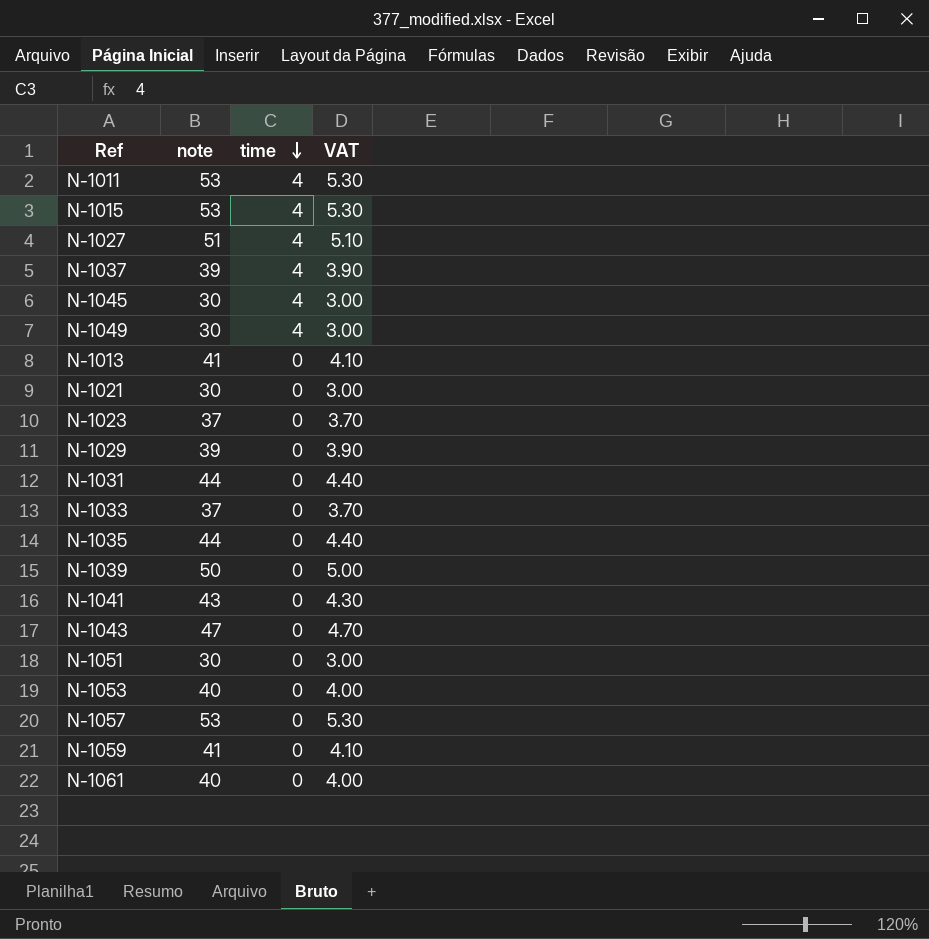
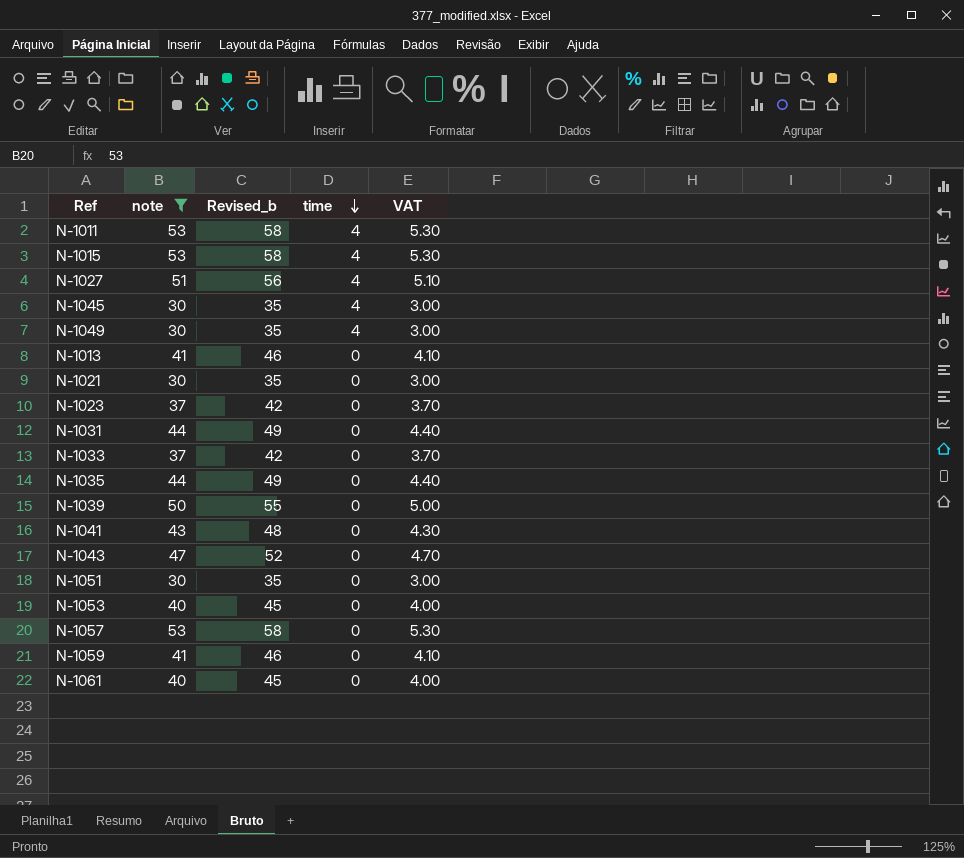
filter: none -> note != 39
column Revised_b | formula: none -> [note] + 5

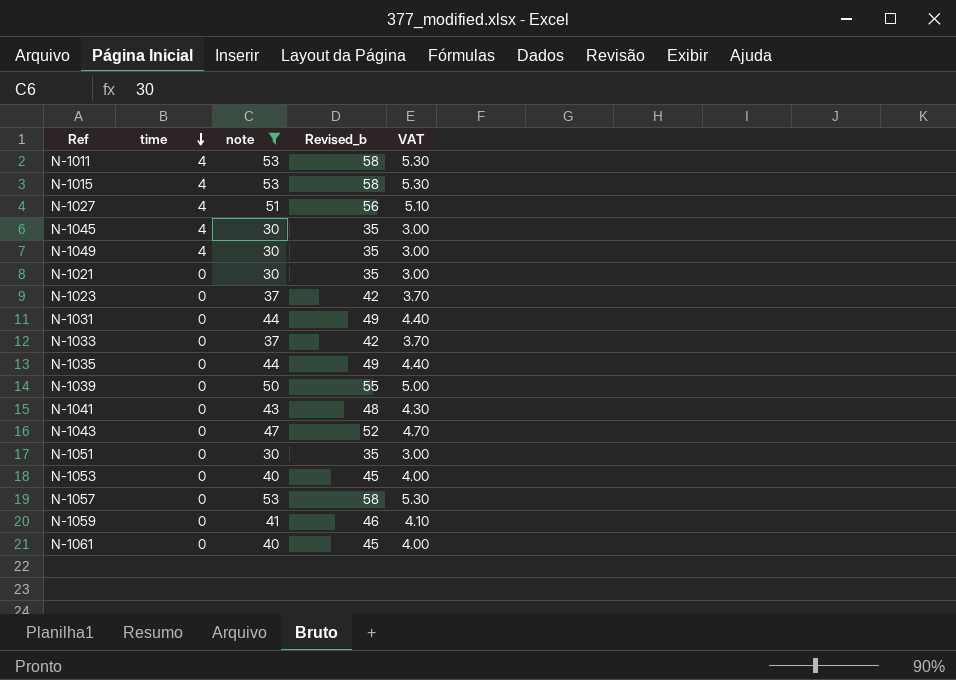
column time | position: 4 -> 2
row N-1013: 41 | 46 | 0 | 4.10 -> none

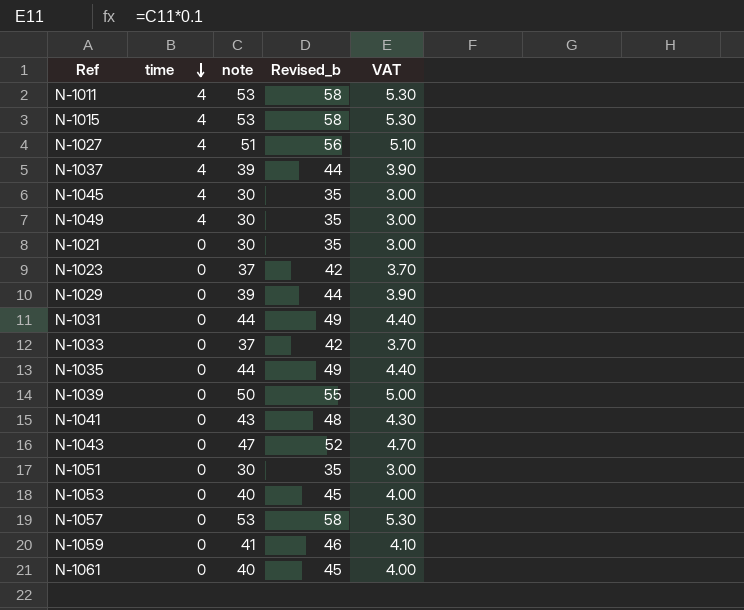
filter: note != 39 -> none

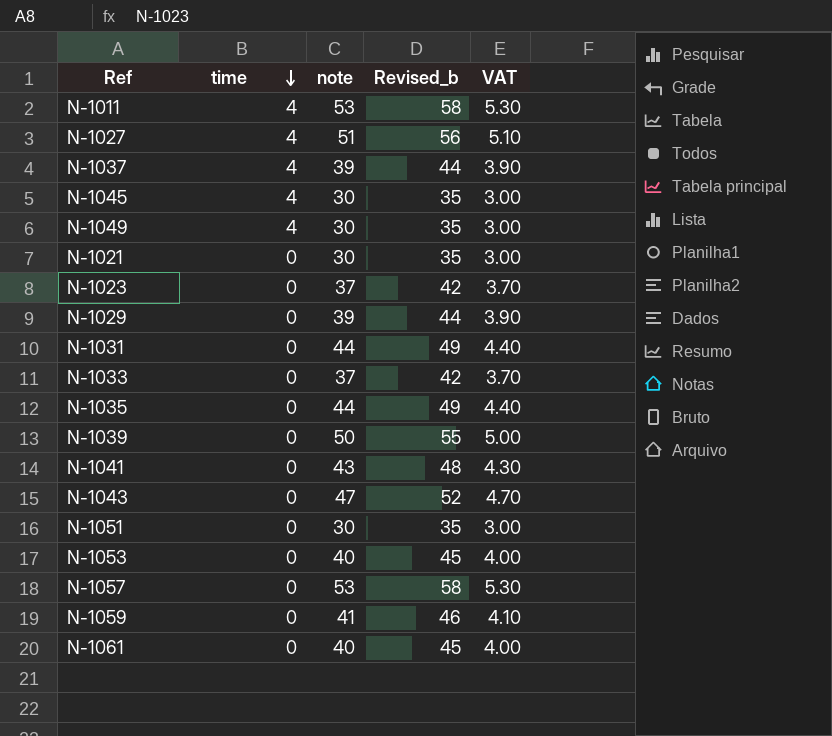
row N-1015: 4 | 53 | 58 | 5.30 -> none

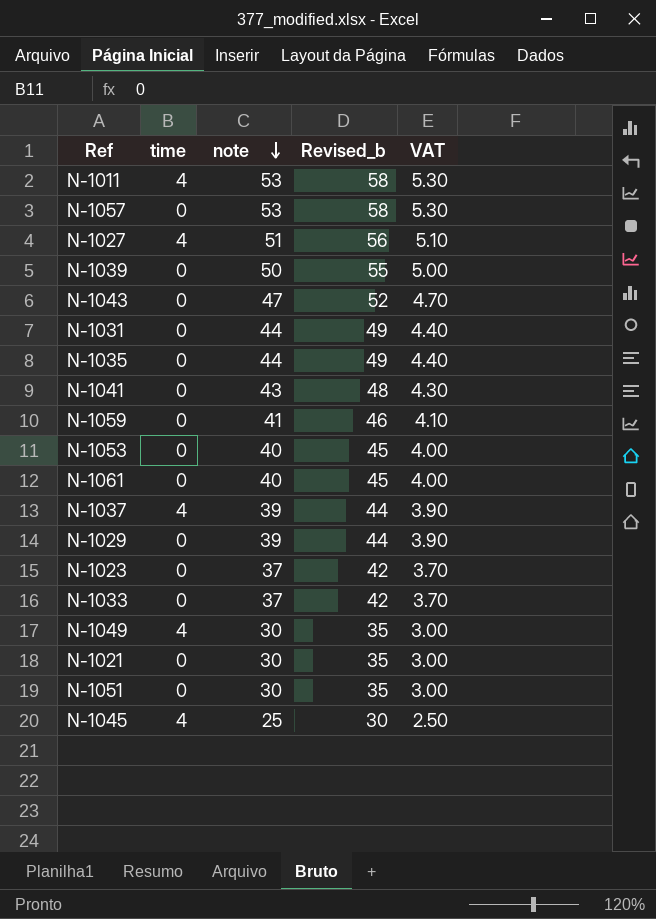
row order: time descending -> note descending
N-1045 | note: 30 -> 25
N-1045 | Revised_b: 35 -> 30
N-1045 | VAT: 3.00 -> 2.50

